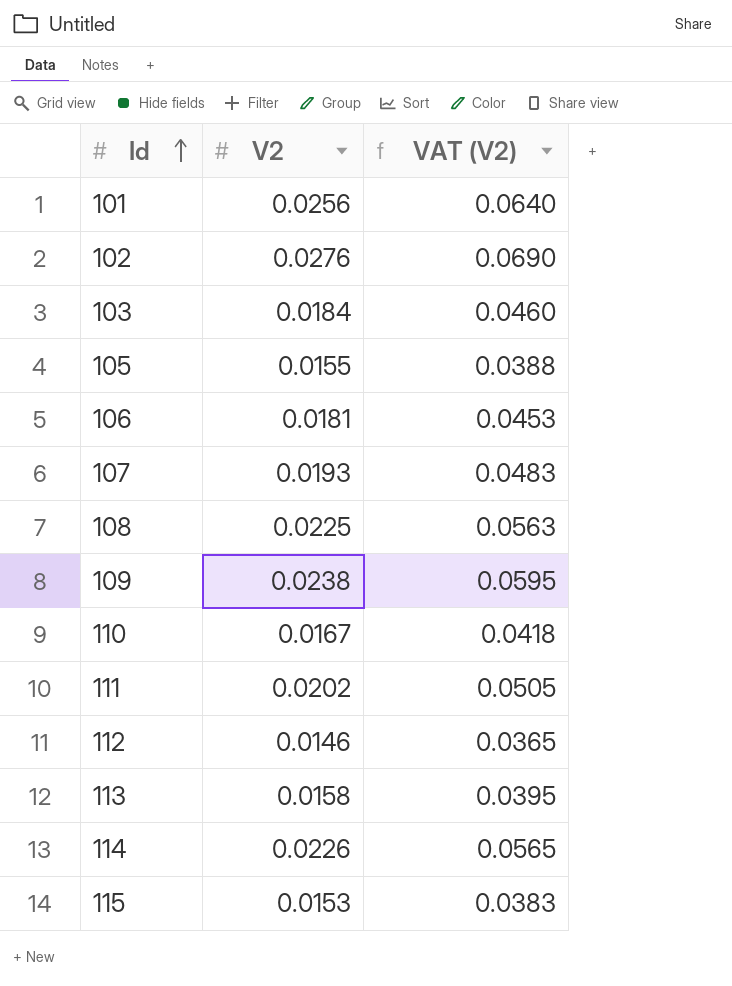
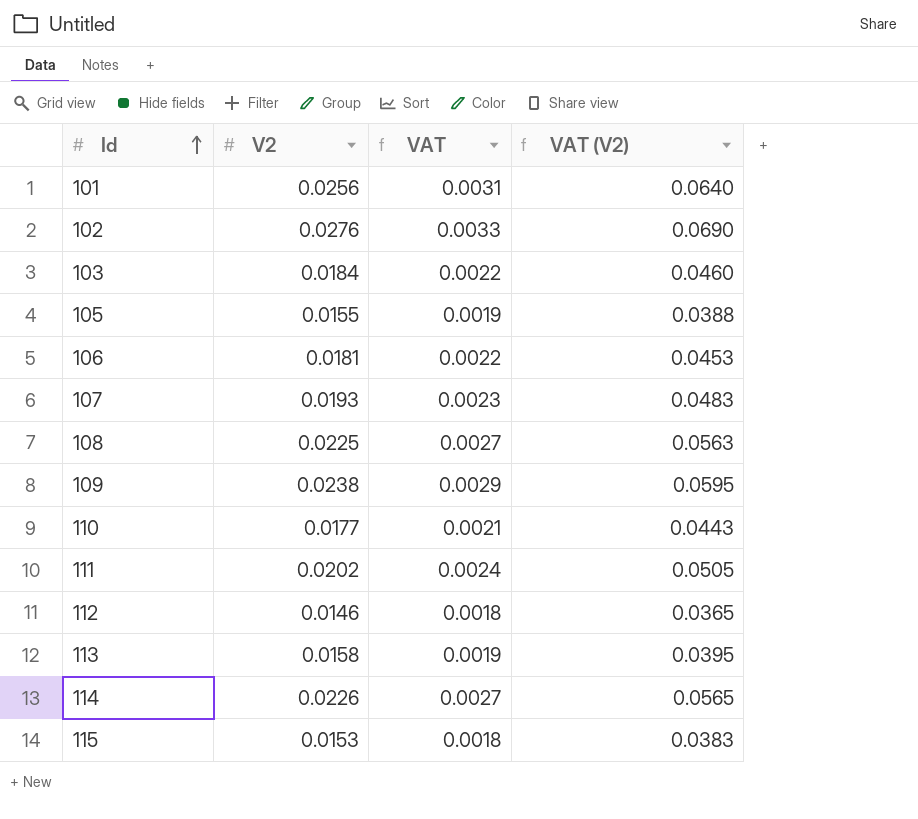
column VAT | formula: none -> [V2] * 0.12
110 | V2: 0.0167 -> 0.0177
110 | VAT (V2): 0.0418 -> 0.0443

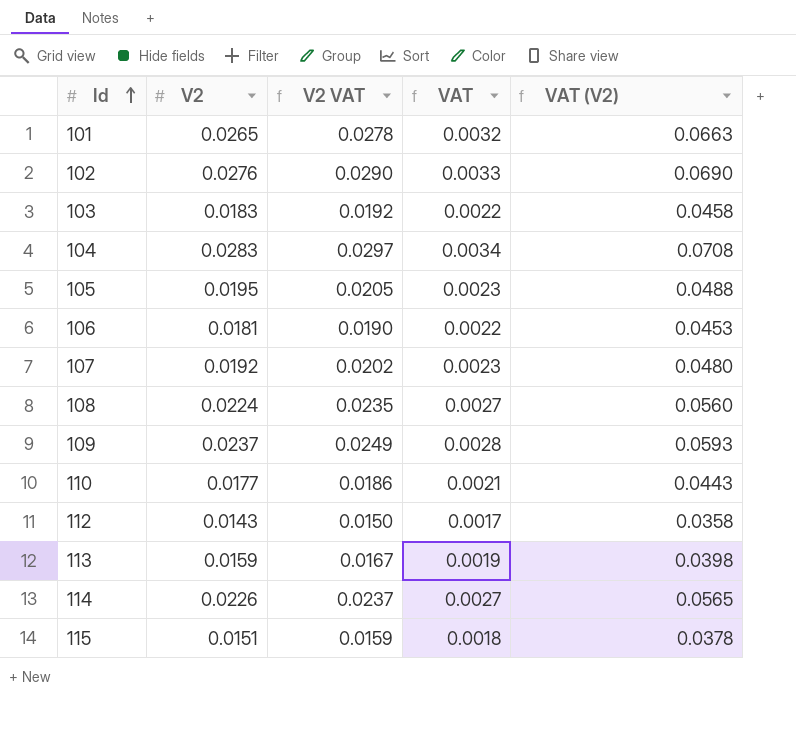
column V2 VAT | formula: none -> [V2] * 1.05
row 111: 0.0202 | 0.0024 | 0.0505 -> none
101 | V2: 0.0256 -> 0.0265
101 | VAT: 0.0031 -> 0.0032
101 | VAT (V2): 0.0640 -> 0.0663
103 | V2: 0.0184 -> 0.0183
103 | VAT (V2): 0.0460 -> 0.0458
row 104: none -> 0.0283 | 0.0297 | 0.0034 | 0.0708
105 | V2: 0.0155 -> 0.0195
105 | VAT: 0.0019 -> 0.0023
105 | VAT (V2): 0.0388 -> 0.0488
107 | V2: 0.0193 -> 0.0192
107 | VAT (V2): 0.0483 -> 0.0480
108 | V2: 0.0225 -> 0.0224
108 | VAT (V2): 0.0563 -> 0.0560
109 | V2: 0.0238 -> 0.0237
109 | VAT: 0.0029 -> 0.0028
109 | VAT (V2): 0.0595 -> 0.0593
112 | V2: 0.0146 -> 0.0143
112 | VAT: 0.0018 -> 0.0017
112 | VAT (V2): 0.0365 -> 0.0358
113 | V2: 0.0158 -> 0.0159
113 | VAT (V2): 0.0395 -> 0.0398
115 | V2: 0.0153 -> 0.0151
115 | VAT (V2): 0.0383 -> 0.0378

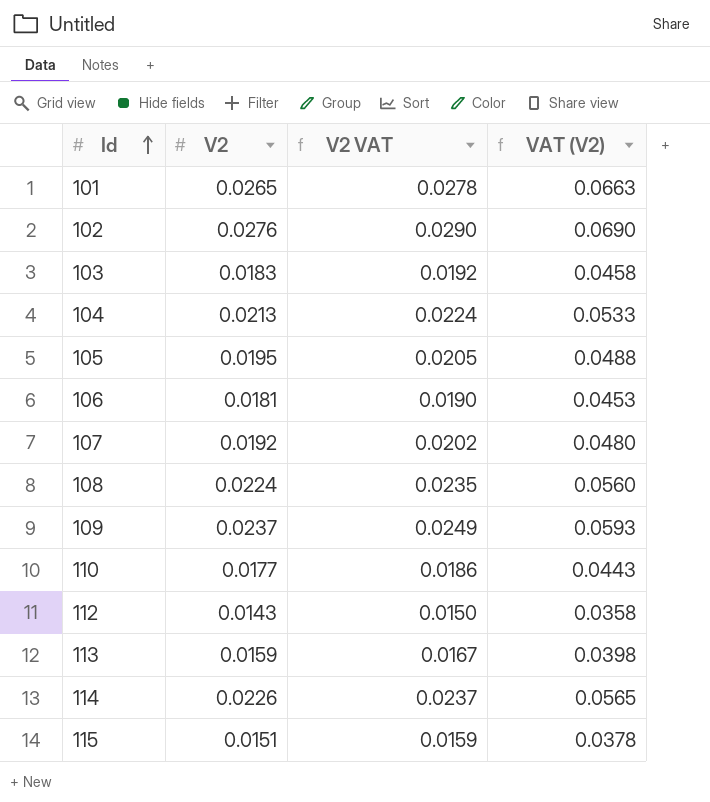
column VAT | formula: [V2] * 0.12 -> none
104 | V2: 0.0283 -> 0.0213
104 | V2 VAT: 0.0297 -> 0.0224
104 | VAT (V2): 0.0708 -> 0.0533

